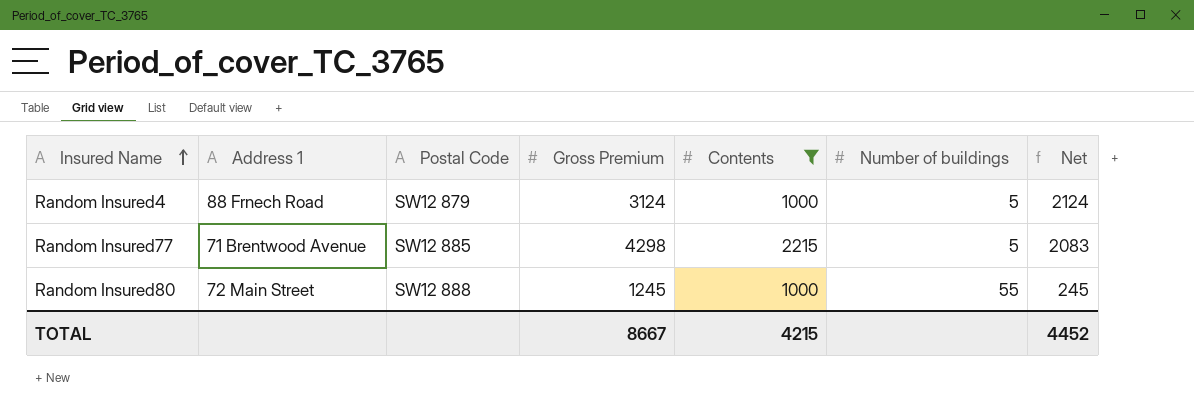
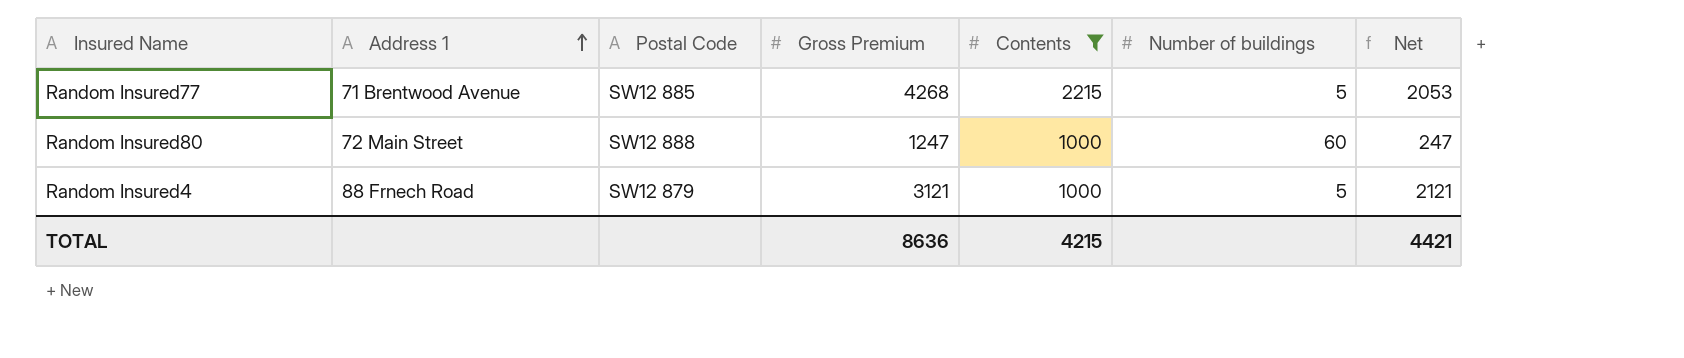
row order: Insured Name ascending -> Address 1 ascending
Random Insured77 | Gross Premium: 4298 -> 4268
Random Insured77 | Net: 2083 -> 2053
Random Insured80 | Gross Premium: 1245 -> 1247
Random Insured80 | Number of buildings: 55 -> 60
Random Insured80 | Net: 245 -> 247
Random Insured4 | Gross Premium: 3124 -> 3121
Random Insured4 | Net: 2124 -> 2121
TOTAL | Gross Premium: 8667 -> 8636
TOTAL | Net: 4452 -> 4421

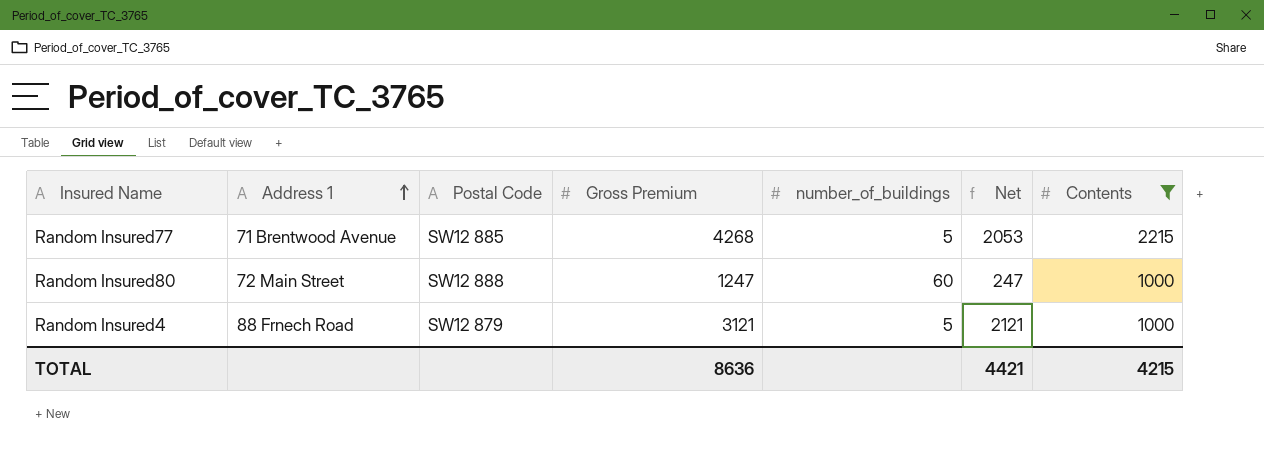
column name: Number of buildings -> number_of_buildings
column Contents | position: 5 -> 7

